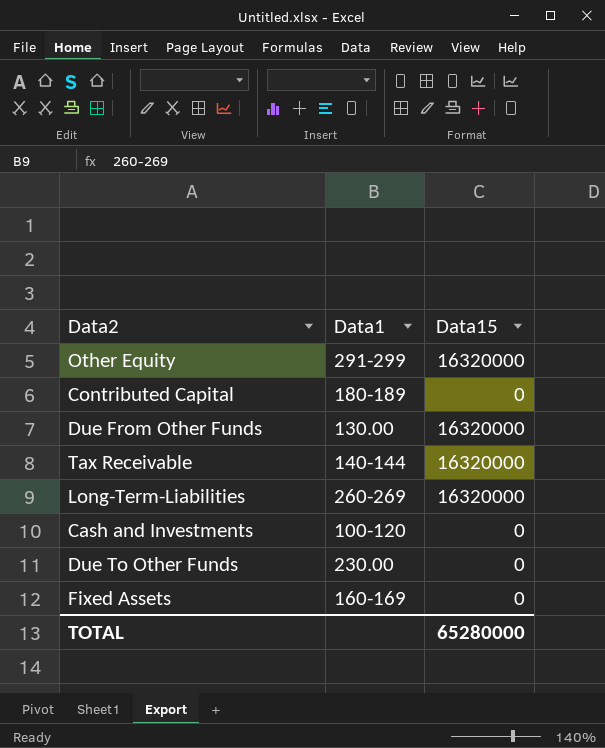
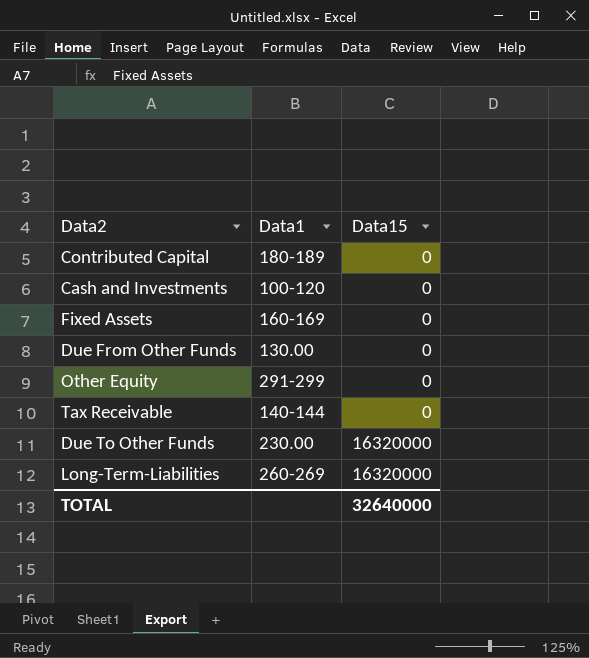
row order: none -> Data15 ascending
Due From Other Funds | Data15: 16320000 -> 0
Other Equity | Data15: 16320000 -> 0
Tax Receivable | Data15: 16320000 -> 0
Due To Other Funds | Data15: 0 -> 16320000
TOTAL | Data15: 65280000 -> 32640000

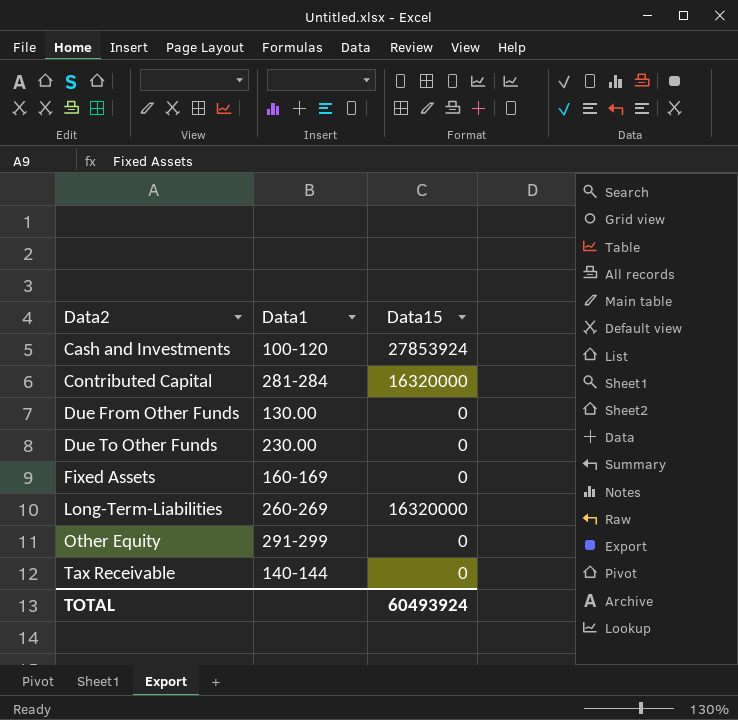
row order: Data15 ascending -> Data2 ascending
Cash and Investments | Data15: 0 -> 27853924
Contributed Capital | Data1: 180-189 -> 281-284
Contributed Capital | Data15: 0 -> 16320000
Due To Other Funds | Data15: 16320000 -> 0
TOTAL | Data15: 32640000 -> 60493924

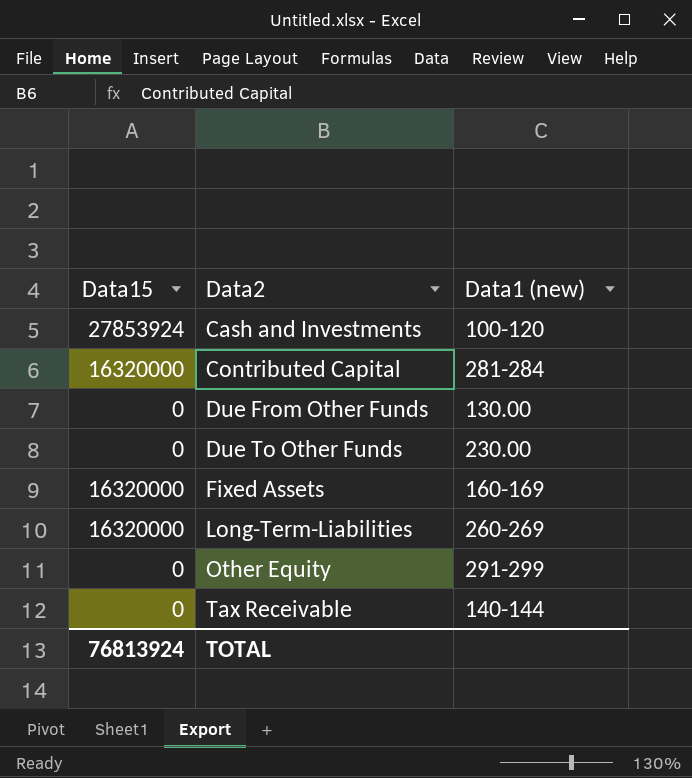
column Data15 | position: 3 -> 1
column name: Data1 -> Data1 (new)
Fixed Assets | Data15: 0 -> 16320000
TOTAL | Data15: 60493924 -> 76813924

